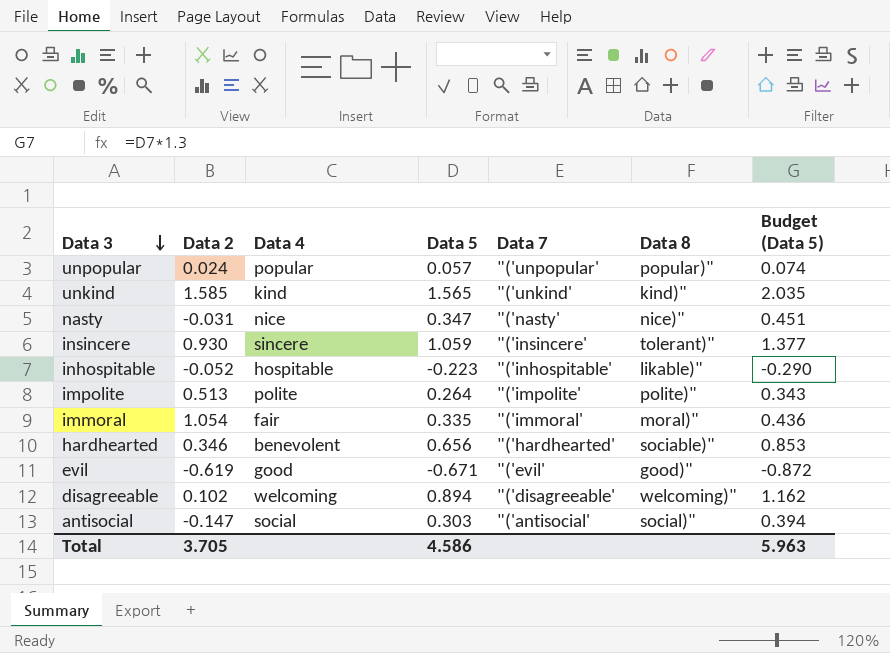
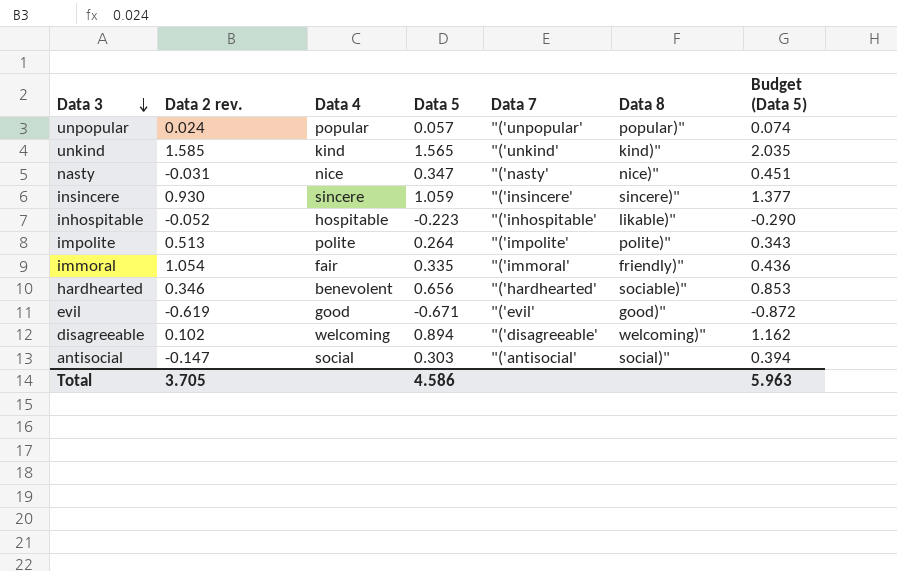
column name: Data 2 -> Data 2 rev.
insincere | Data 8: tolerant)" -> sincere)"
immoral | Data 8: moral)" -> friendly)"

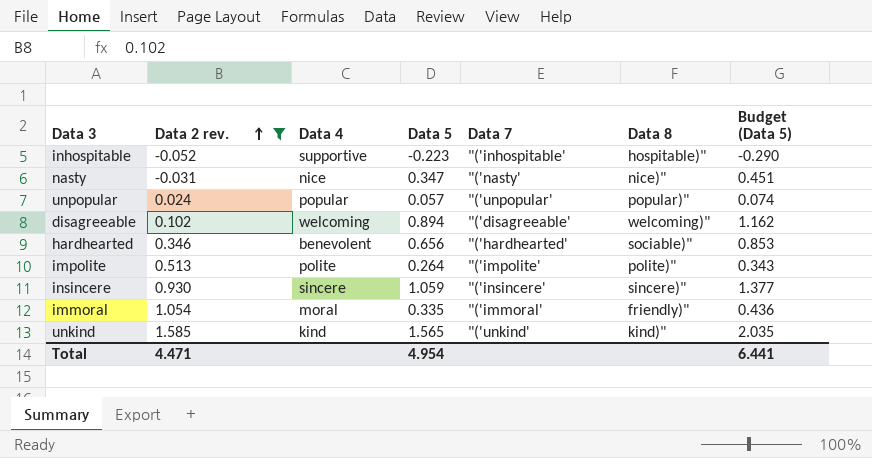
filter: none -> Data 2 rev. >= -0.052
row order: Data 3 descending -> Data 2 rev. ascending
inhospitable | Data 4: hospitable -> supportive
inhospitable | Data 8: likable)" -> hospitable)"
immoral | Data 4: fair -> moral
Total | Data 2 rev.: 3.705 -> 4.471
Total | Data 5: 4.586 -> 4.954
Total | Budget (Data 5): 5.963 -> 6.441

